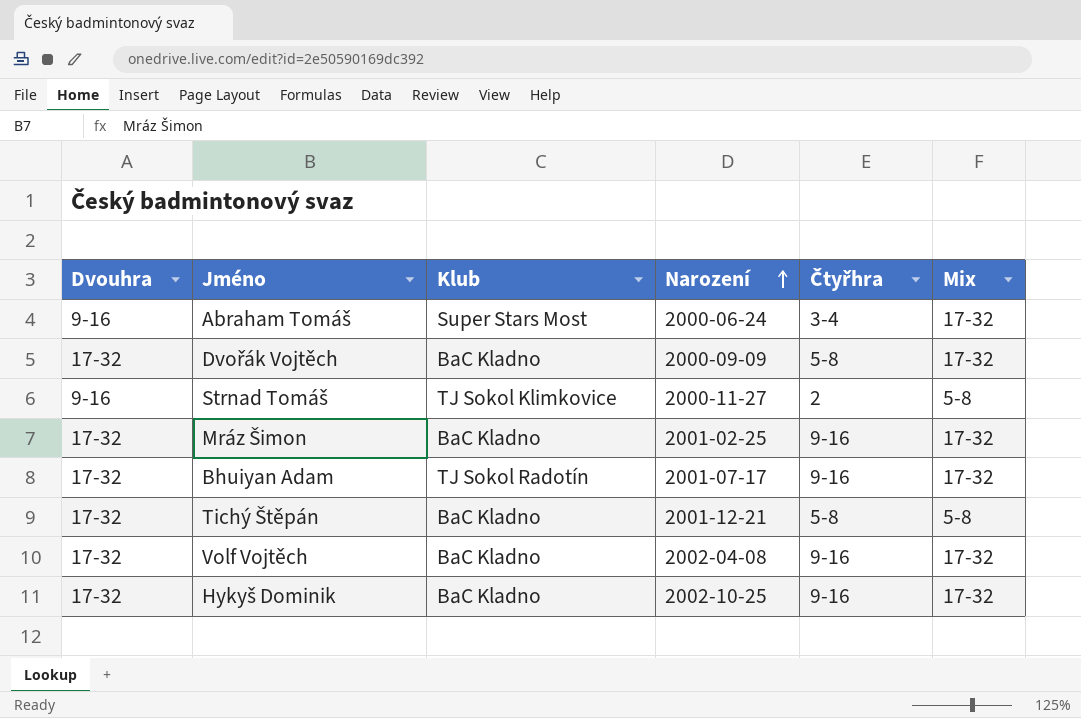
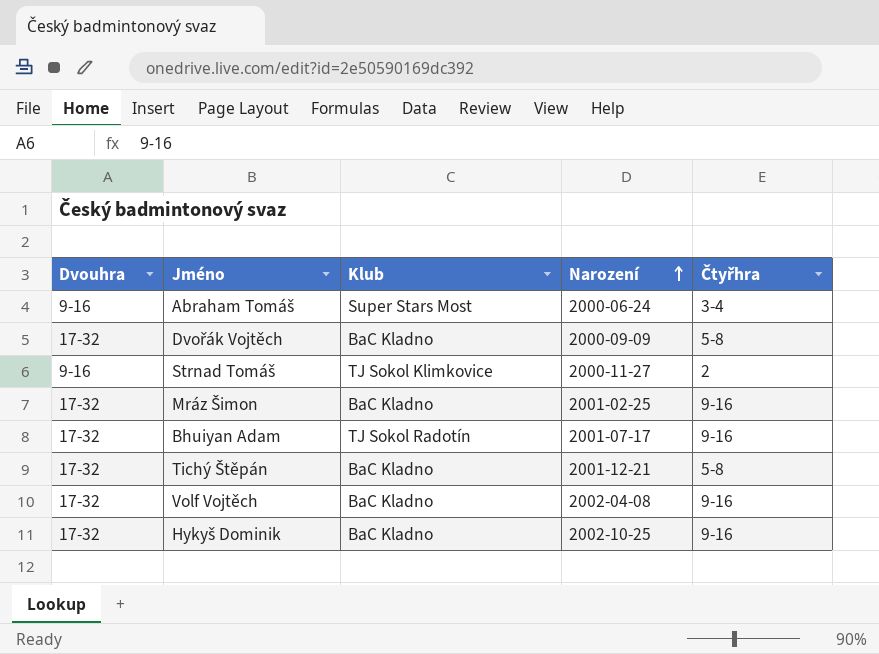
column Mix | position: 6 -> none

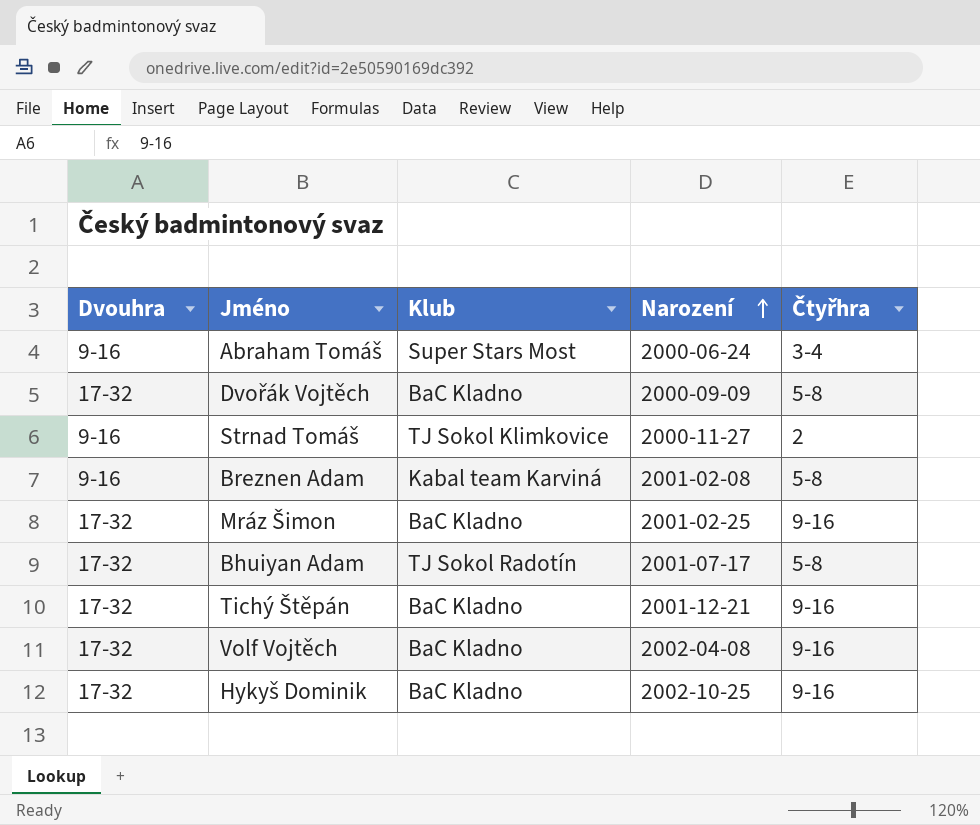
row Breznen Adam: none -> 9-16 | Kabal team Karviná | 2001-02-08 | 5-8
Bhuiyan Adam | Čtyřhra: 9-16 -> 5-8
Tichý Štěpán | Čtyřhra: 5-8 -> 9-16

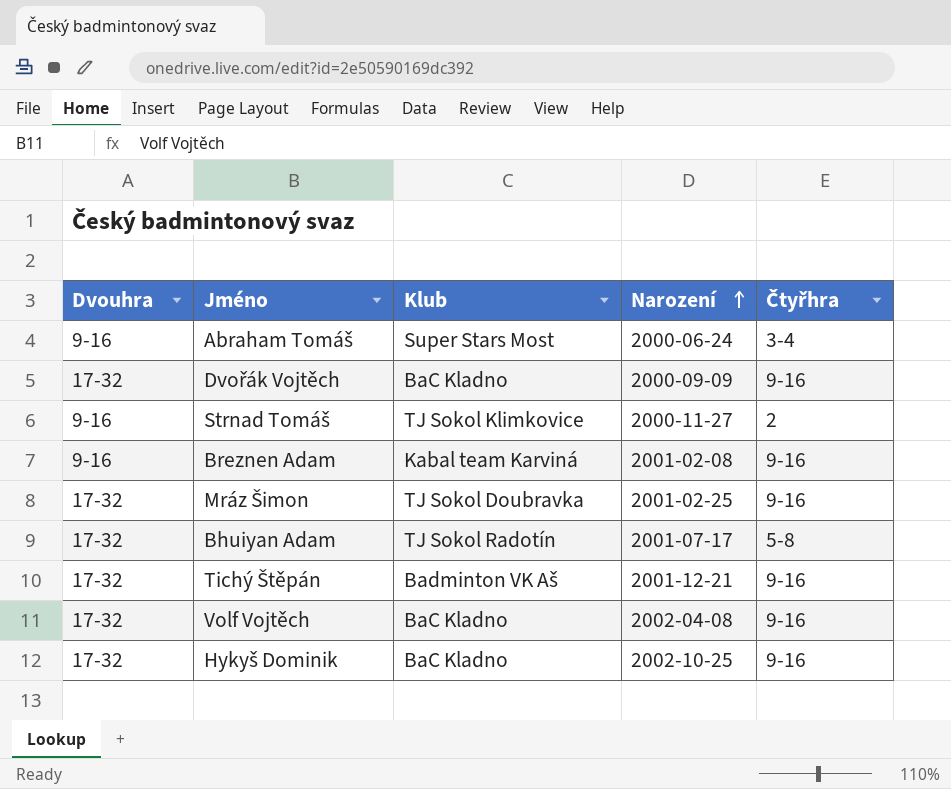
Dvořák Vojtěch | Čtyřhra: 5-8 -> 9-16
Breznen Adam | Čtyřhra: 5-8 -> 9-16
Mráz Šimon | Klub: BaC Kladno -> TJ Sokol Doubravka
Tichý Štěpán | Klub: BaC Kladno -> Badminton VK Aš

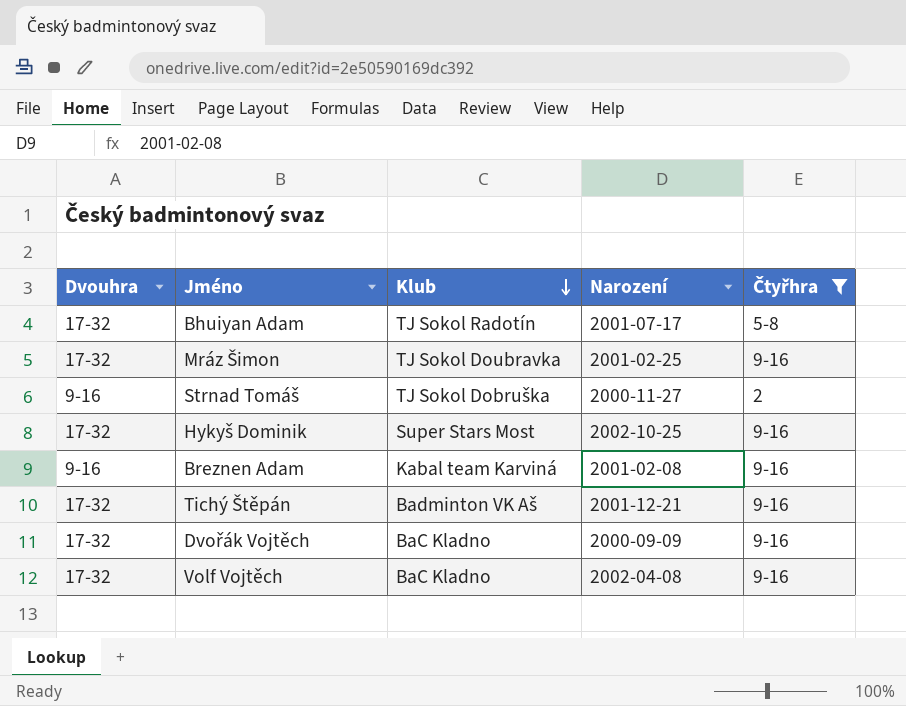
filter: none -> Čtyřhra != 3-4
row order: Narození ascending -> Klub descending
Strnad Tomáš | Klub: TJ Sokol Klimkovice -> TJ Sokol Dobruška
Hykyš Dominik | Klub: BaC Kladno -> Super Stars Most

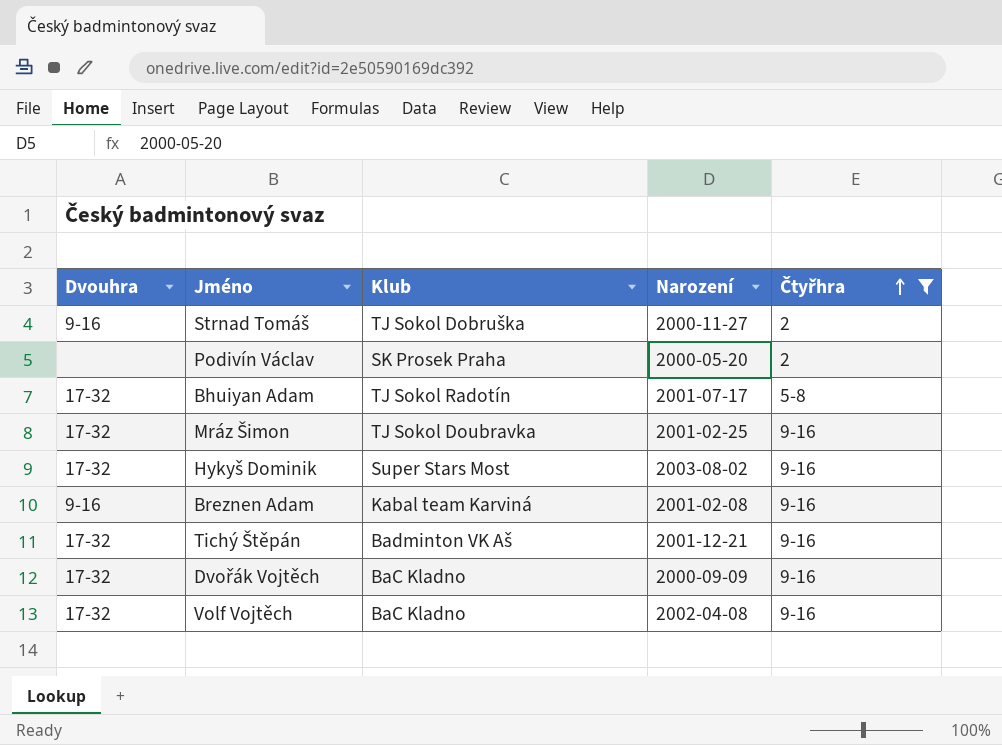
row order: Klub descending -> Čtyřhra ascending
row Podivín Václav: none -> none | SK Prosek Praha | 2000-05-20 | 2
Hykyš Dominik | Narození: 2002-10-25 -> 2003-08-02

